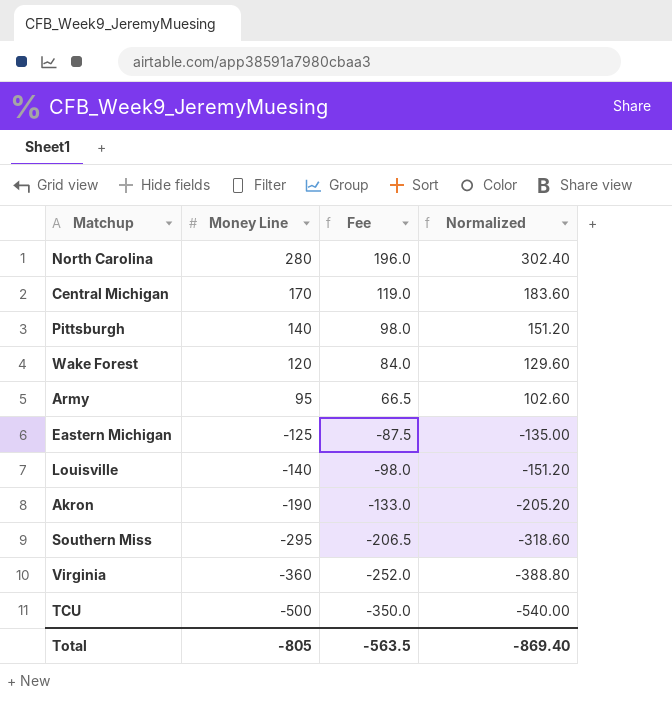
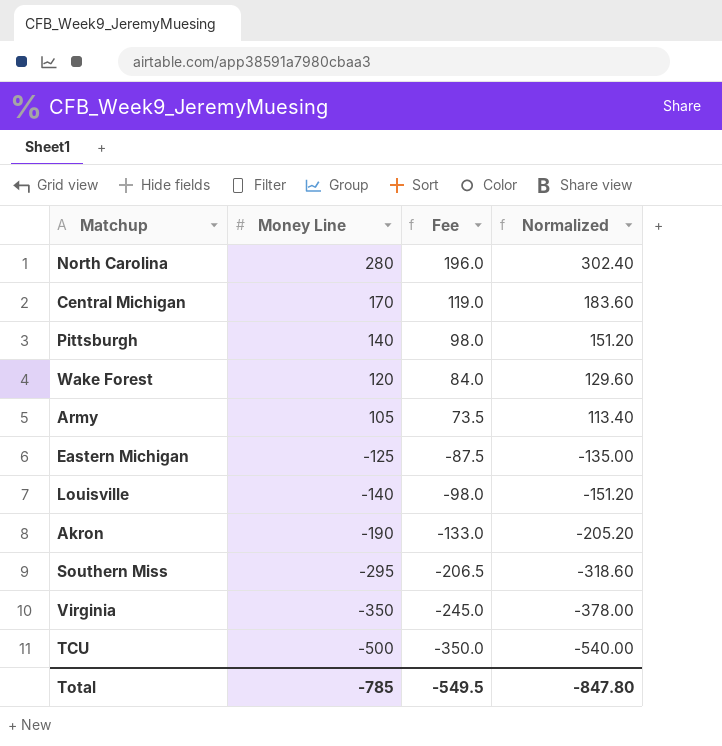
Army | Money Line: 95 -> 105
Army | Fee: 66.5 -> 73.5
Army | Normalized: 102.60 -> 113.40
Virginia | Money Line: -360 -> -350
Virginia | Fee: -252.0 -> -245.0
Virginia | Normalized: -388.80 -> -378.00
Total | Money Line: -805 -> -785
Total | Fee: -563.5 -> -549.5
Total | Normalized: -869.40 -> -847.80

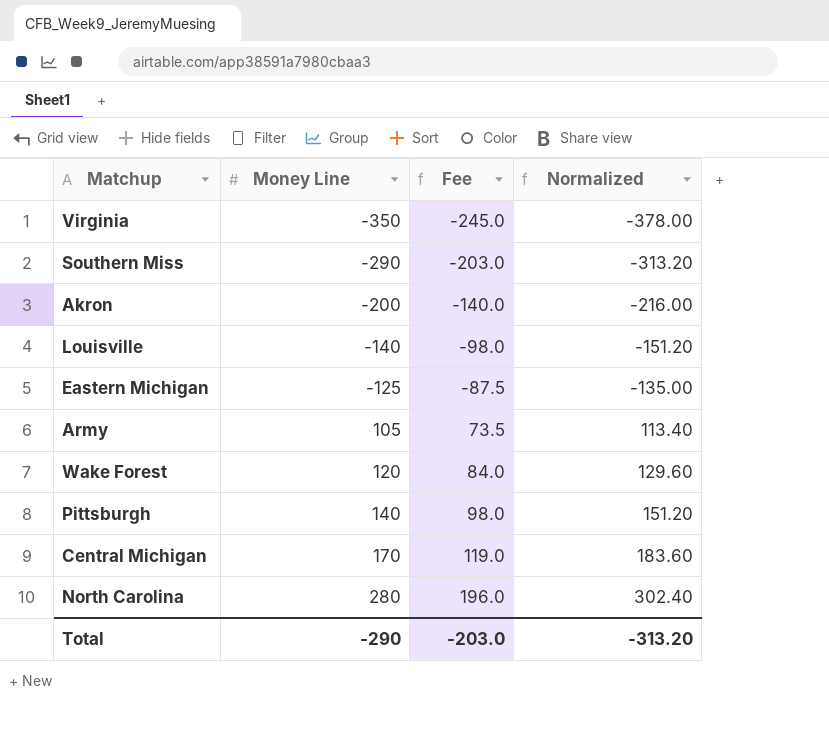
row order: Money Line descending -> Money Line ascending
row TCU: -500 | -350.0 | -540.00 -> none
Southern Miss | Money Line: -295 -> -290
Southern Miss | Fee: -206.5 -> -203.0
Southern Miss | Normalized: -318.60 -> -313.20
Akron | Money Line: -190 -> -200
Akron | Fee: -133.0 -> -140.0
Akron | Normalized: -205.20 -> -216.00
Total | Money Line: -785 -> -290
Total | Fee: -549.5 -> -203.0
Total | Normalized: -847.80 -> -313.20

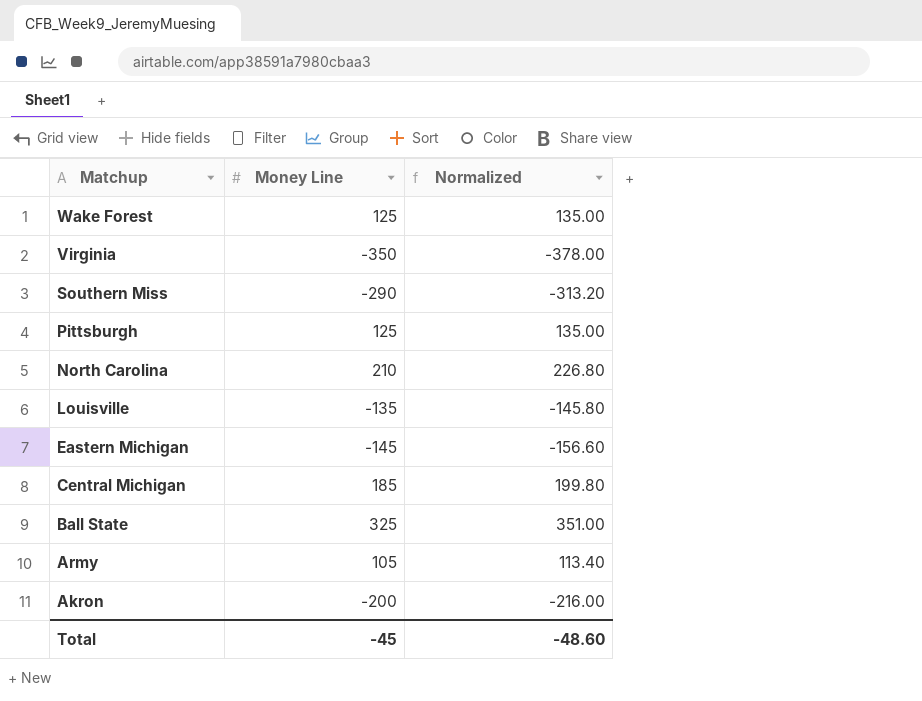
row order: Money Line ascending -> Matchup descending
column Fee | formula: [Money Line] * 0.7 -> none
Wake Forest | Money Line: 120 -> 125
Wake Forest | Normalized: 129.60 -> 135.00
Pittsburgh | Money Line: 140 -> 125
Pittsburgh | Normalized: 151.20 -> 135.00
North Carolina | Money Line: 280 -> 210
North Carolina | Normalized: 302.40 -> 226.80
Louisville | Money Line: -140 -> -135
Louisville | Normalized: -151.20 -> -145.80
Eastern Michigan | Money Line: -125 -> -145
Eastern Michigan | Normalized: -135.00 -> -156.60
Central Michigan | Money Line: 170 -> 185
Central Michigan | Normalized: 183.60 -> 199.80
row Ball State: none -> 325 | 351.00
Total | Money Line: -290 -> -45
Total | Normalized: -313.20 -> -48.60

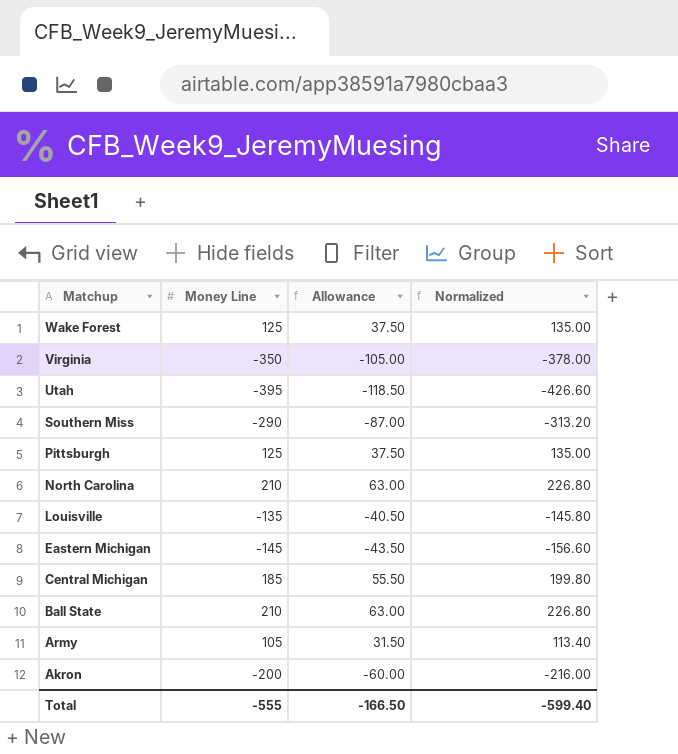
column Allowance | formula: none -> [Money Line] * 0.3
row Utah: none -> -395 | -118.50 | -426.60
Ball State | Money Line: 325 -> 210
Ball State | Normalized: 351.00 -> 226.80
Total | Money Line: -45 -> -555
Total | Normalized: -48.60 -> -599.40

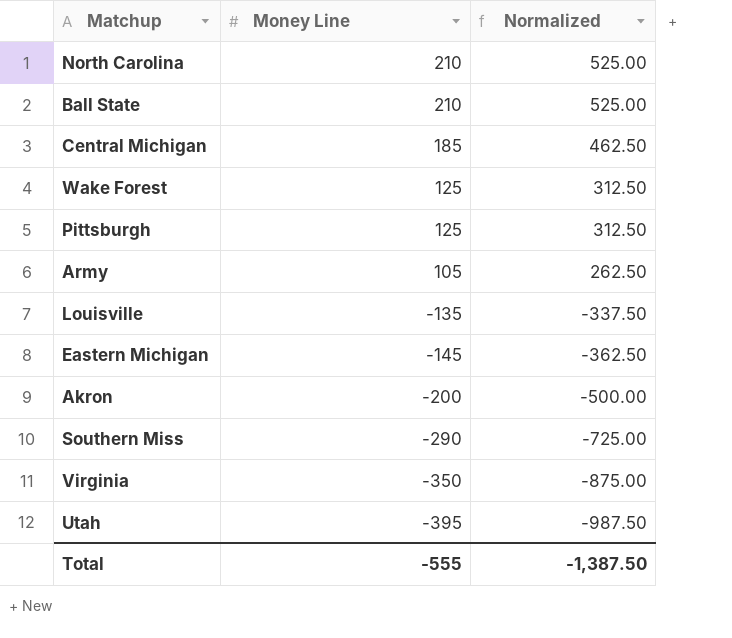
row order: Matchup descending -> Money Line descending
column Allowance | formula: [Money Line] * 0.3 -> none
column Normalized | formula: [Money Line] * 1.08 -> [Money Line] * 2.5
Total | Normalized: -599.40 -> -1,387.50

